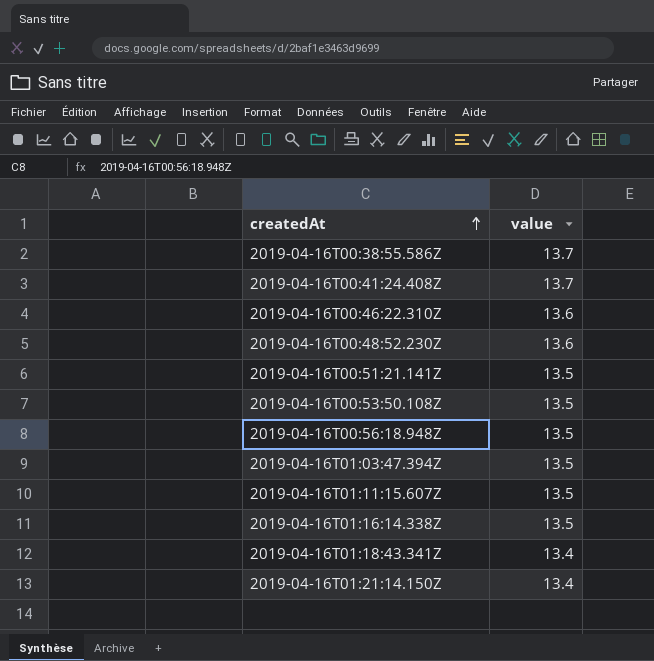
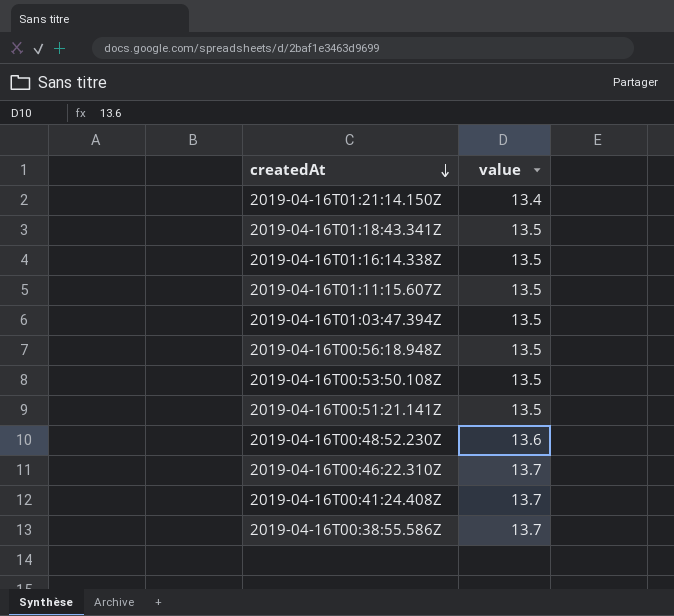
row order: createdAt ascending -> createdAt descending
2019-04-16T01:18:43.341Z | value: 13.4 -> 13.5
2019-04-16T00:46:22.310Z | value: 13.6 -> 13.7

